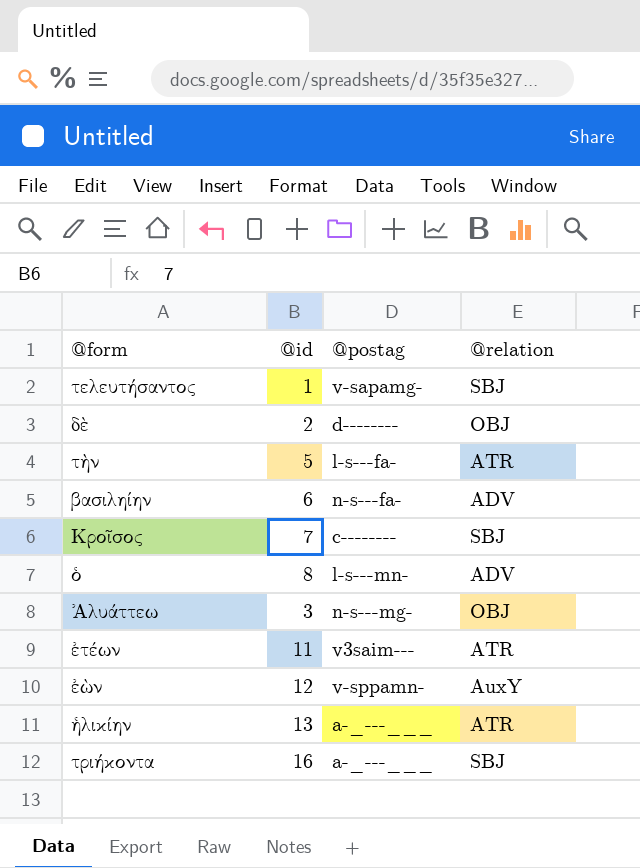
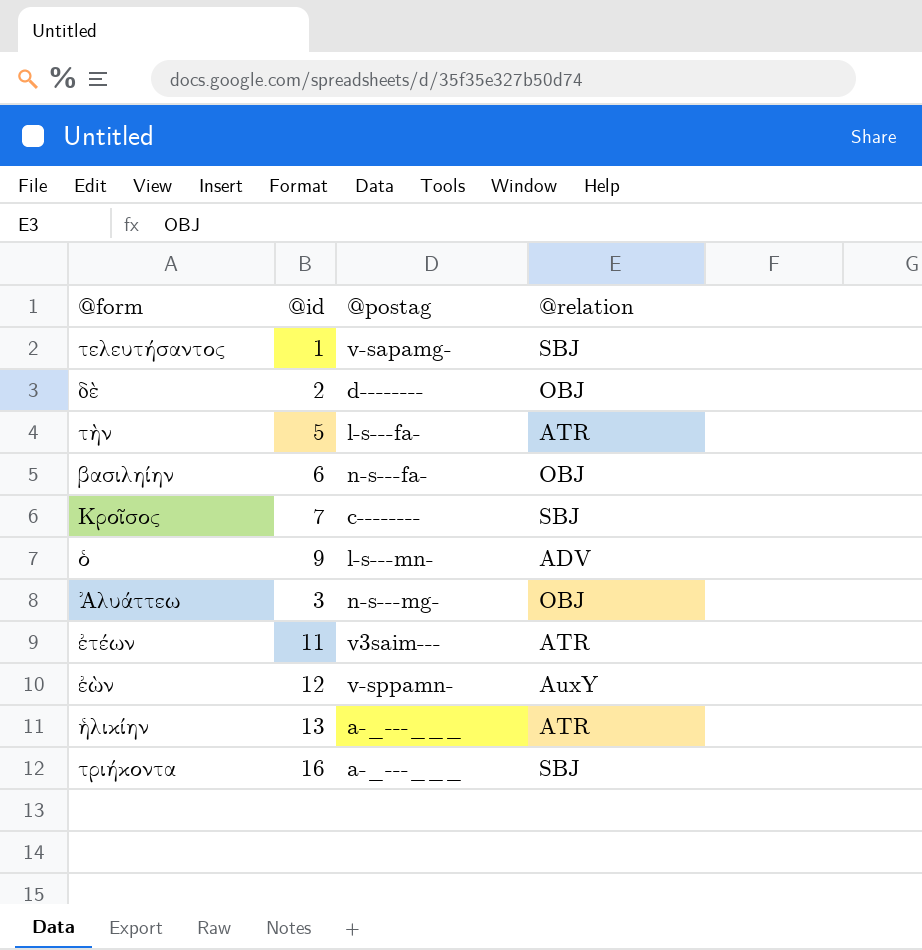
βασιληίην | @relation: ADV -> OBJ
ὁ | @id: 8 -> 9

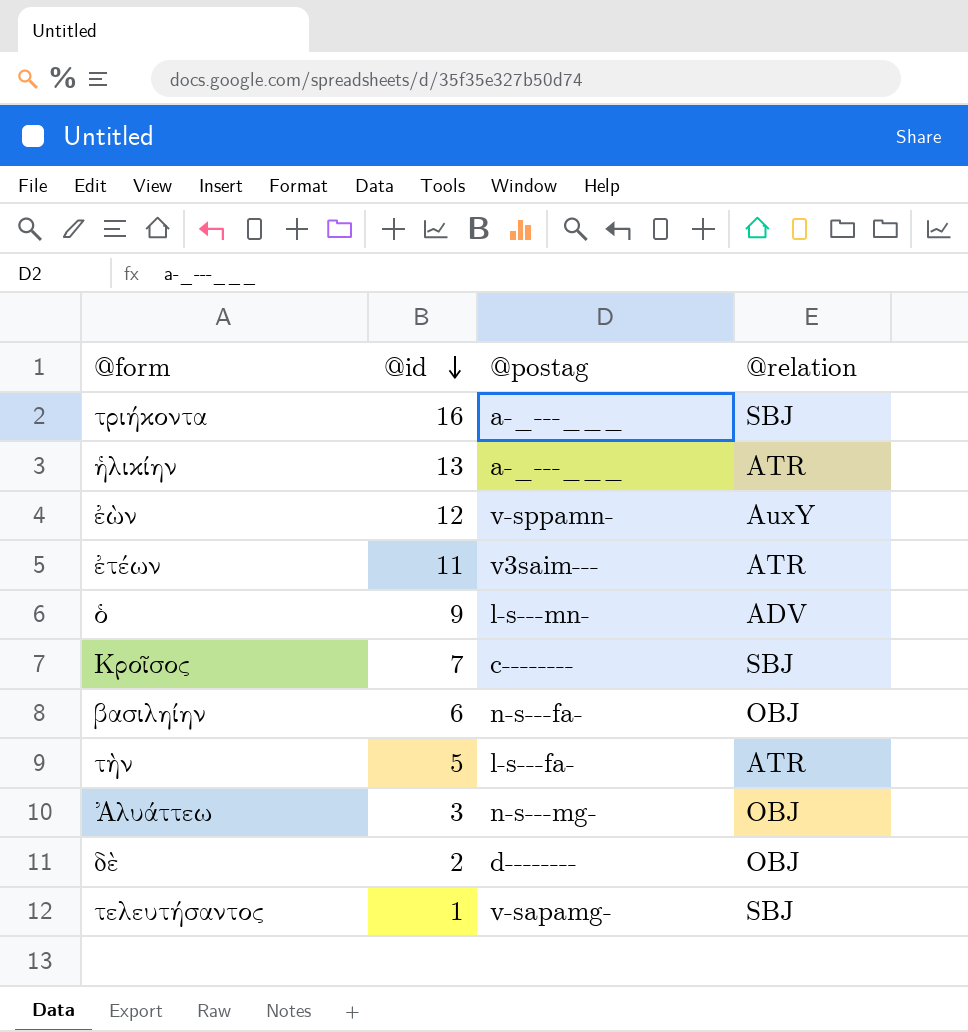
row order: none -> @id descending

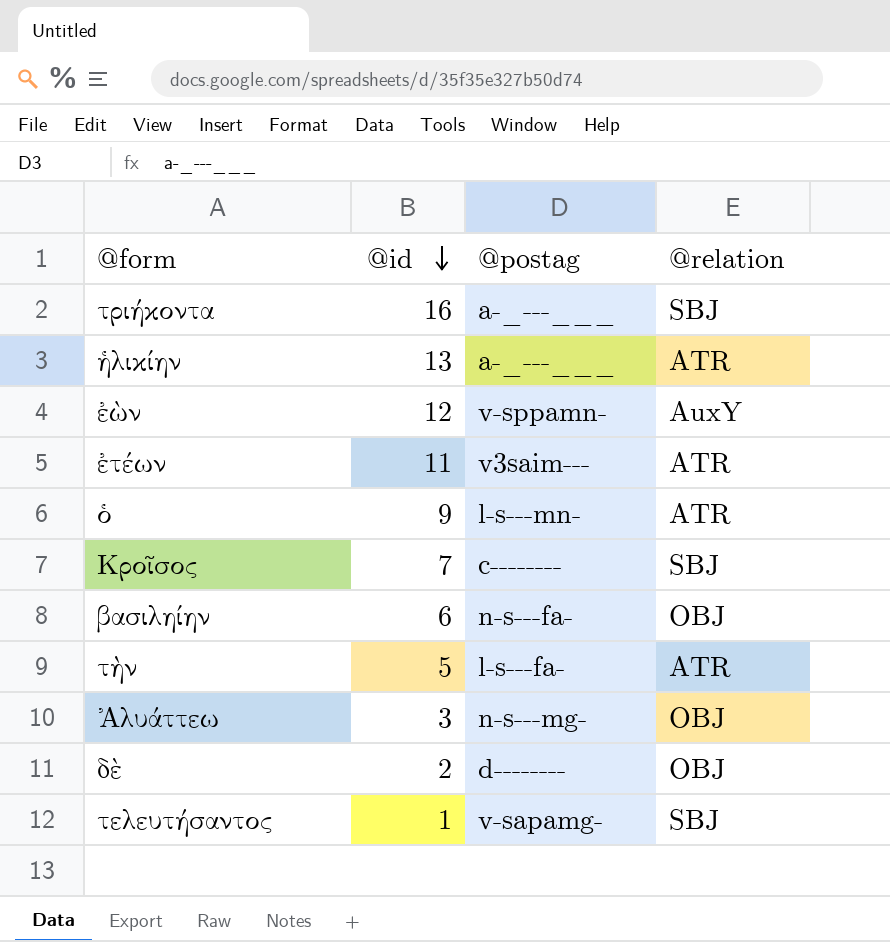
ὁ | @relation: ADV -> ATR

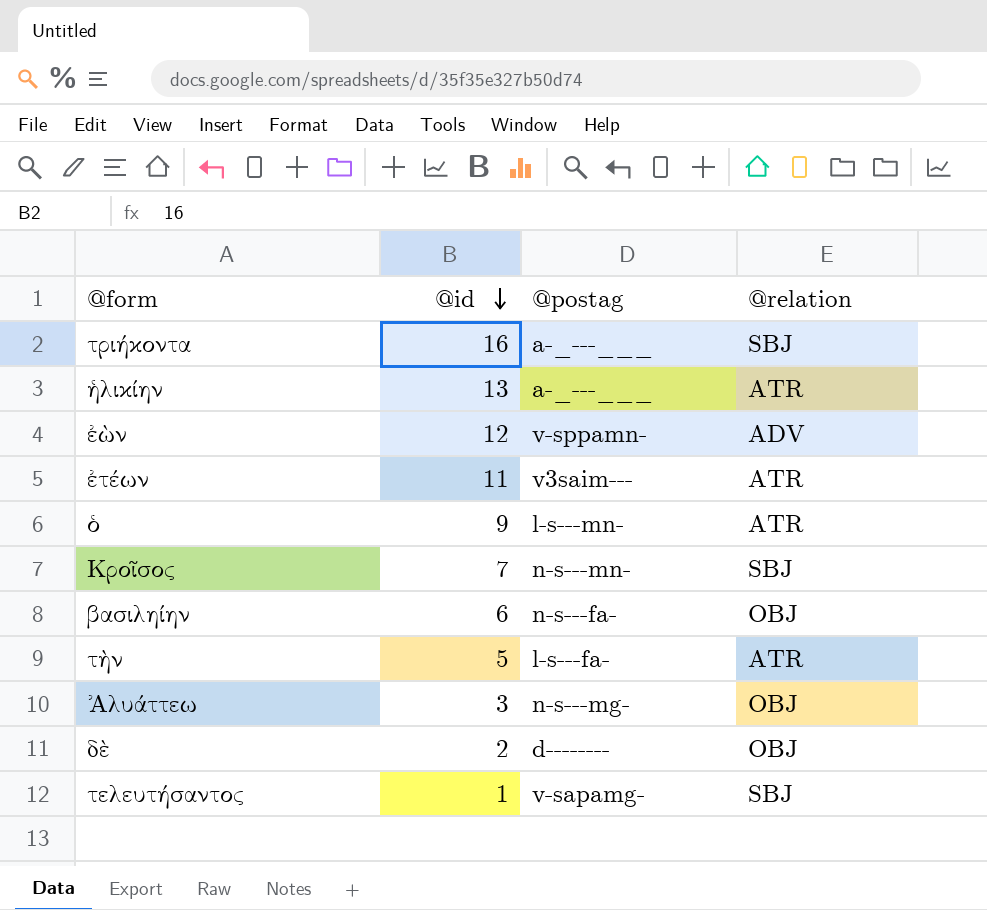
ἐὼν | @relation: AuxY -> ADV
Κροῖσος | @postag: c-------- -> n-s---mn-

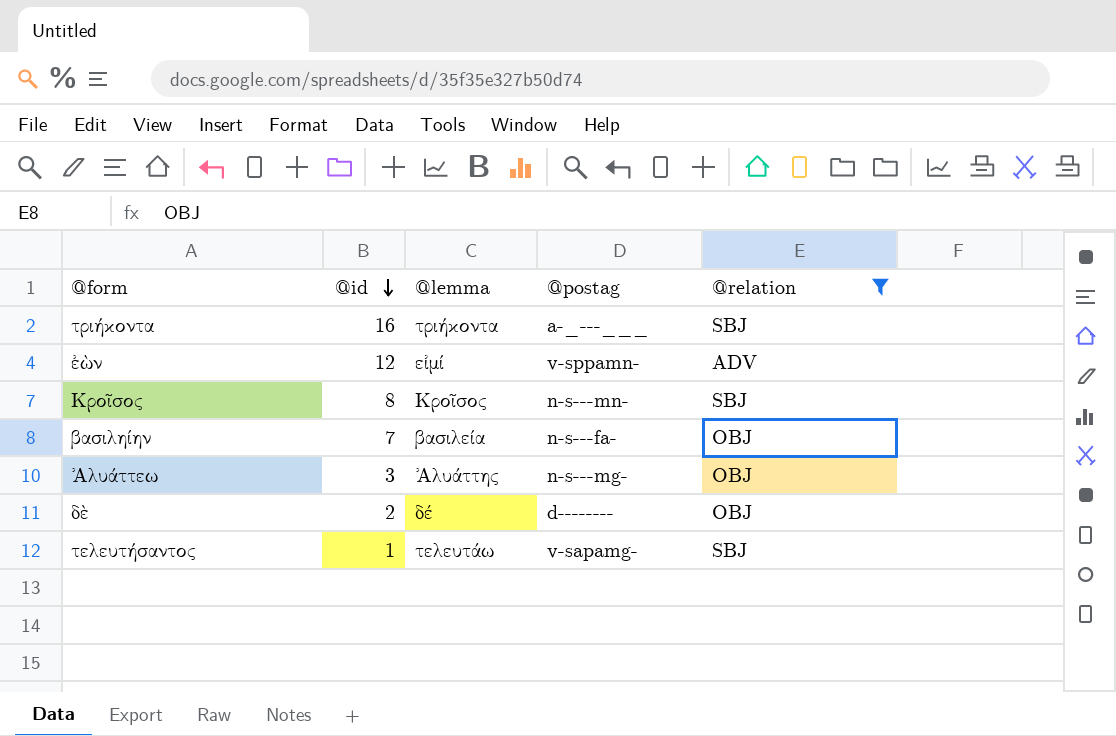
filter: none -> @relation != ATR
column @lemma | position: none -> 3
Κροῖσος | @id: 7 -> 8
βασιληίην | @id: 6 -> 7

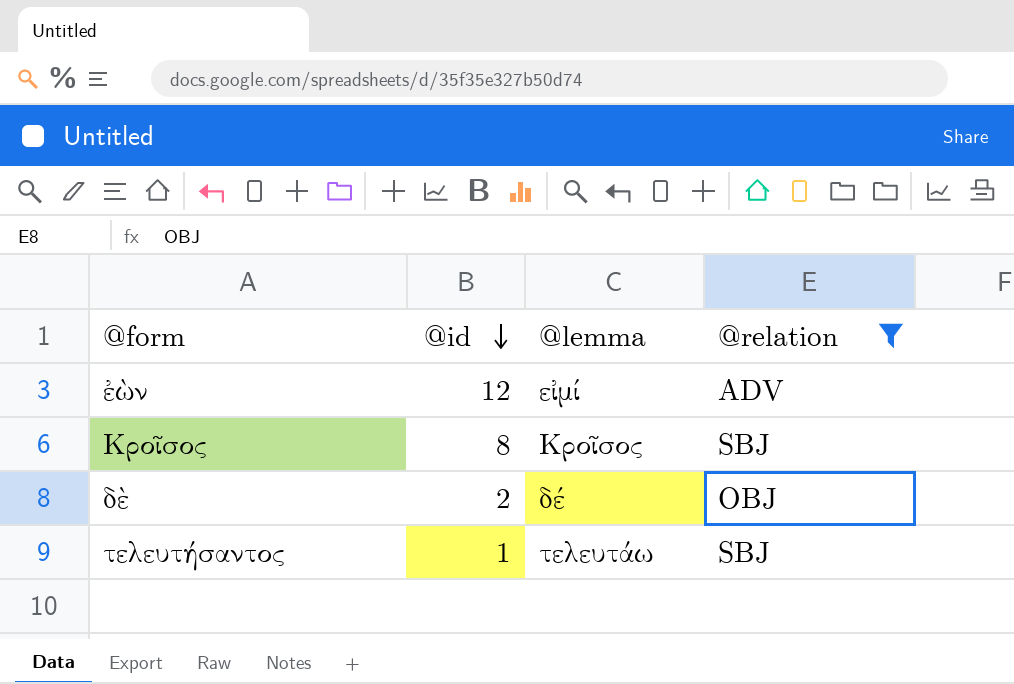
column @postag | position: 4 -> none
row τριήκοντα: 16 | τριήκοντα | a-_---___ | SBJ -> none
row βασιληίην: 7 | βασιλεία | n-s---fa- | OBJ -> none
row Ἀλυάττεω: 3 | Ἀλυάττης | n-s---mg- | OBJ -> none

